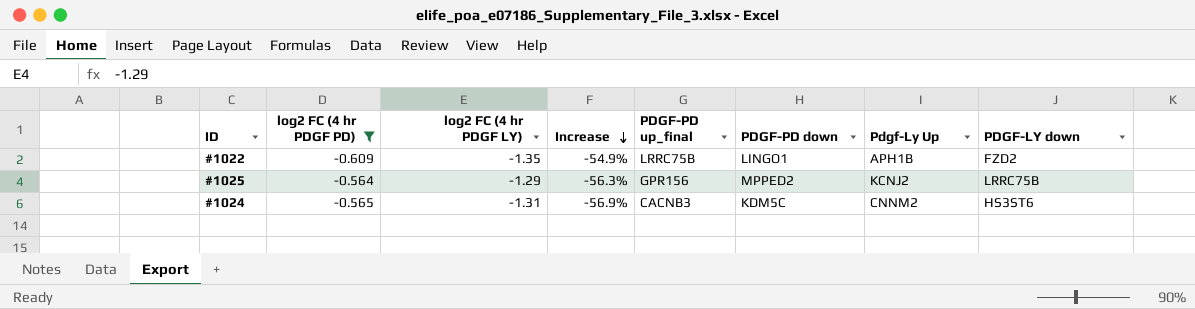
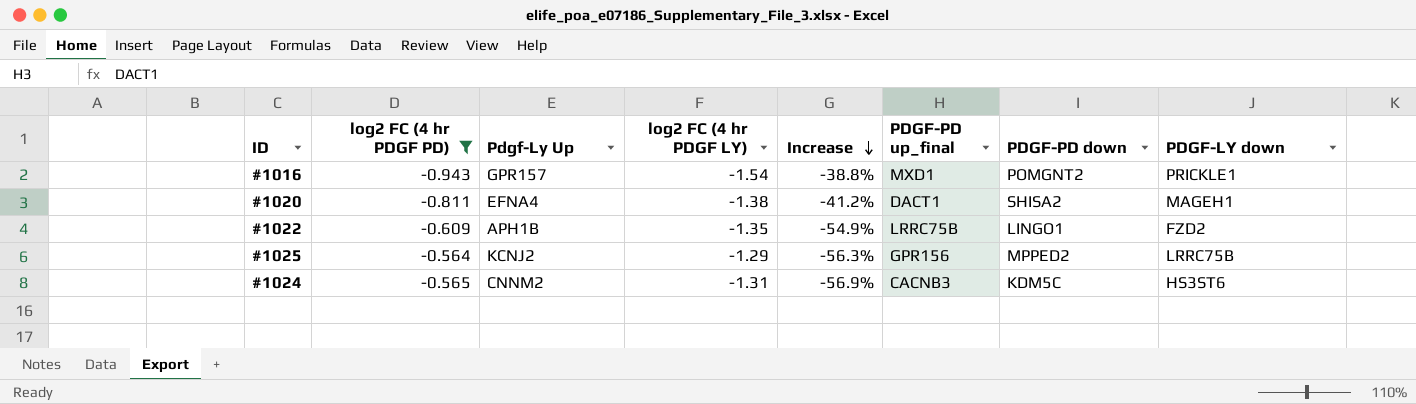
column Pdgf-Ly Up | position: 7 -> 3
row #1016: none -> -0.943 | GPR157 | -1.54 | -38.8% | MXD1 | POMGNT2 | PRICKLE1
row #1020: none -> -0.811 | EFNA4 | -1.38 | -41.2% | DACT1 | SHISA2 | MAGEH1

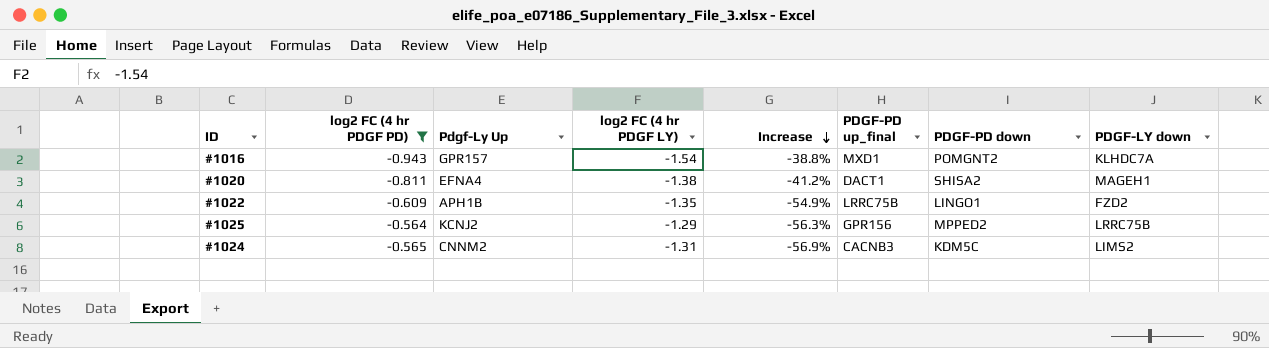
#1016 | PDGF-LY down: PRICKLE1 -> KLHDC7A
#1024 | PDGF-LY down: HS3ST6 -> LIMS2

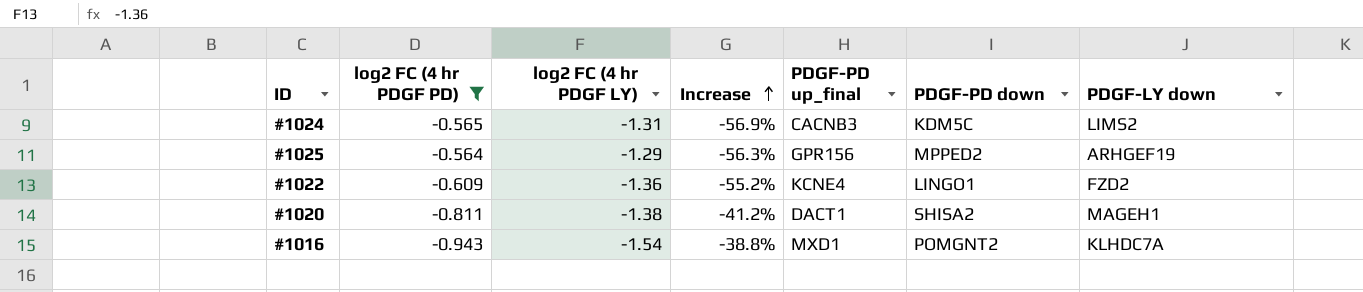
row order: Increase descending -> Increase ascending
column Pdgf-Ly Up | position: 3 -> none
#1025 | PDGF-LY down: LRRC75B -> ARHGEF19
#1022 | log2 FC (4 hr PDGF LY): -1.35 -> -1.36
#1022 | Increase: -54.9% -> -55.2%
#1022 | PDGF-PD up_final: LRRC75B -> KCNE4

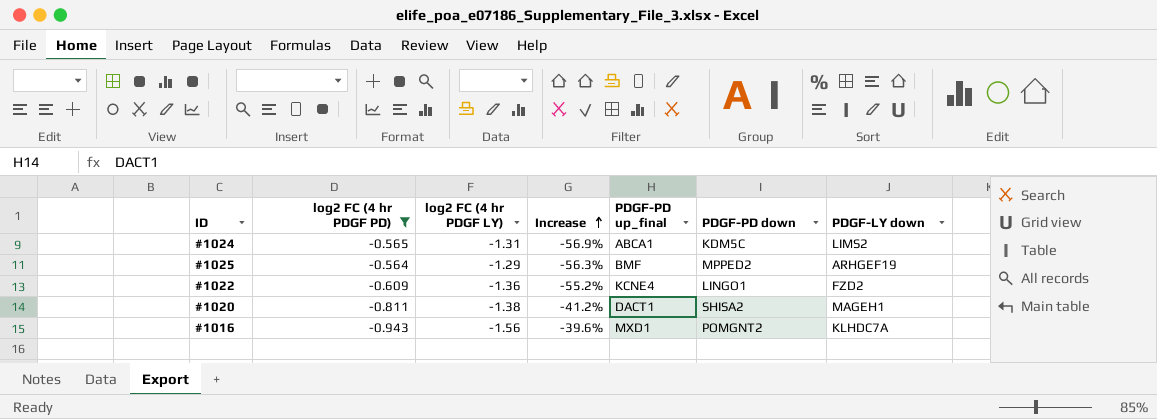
#1024 | PDGF-PD up_final: CACNB3 -> ABCA1
#1025 | PDGF-PD up_final: GPR156 -> BMF
#1016 | log2 FC (4 hr PDGF LY): -1.54 -> -1.56
#1016 | Increase: -38.8% -> -39.6%

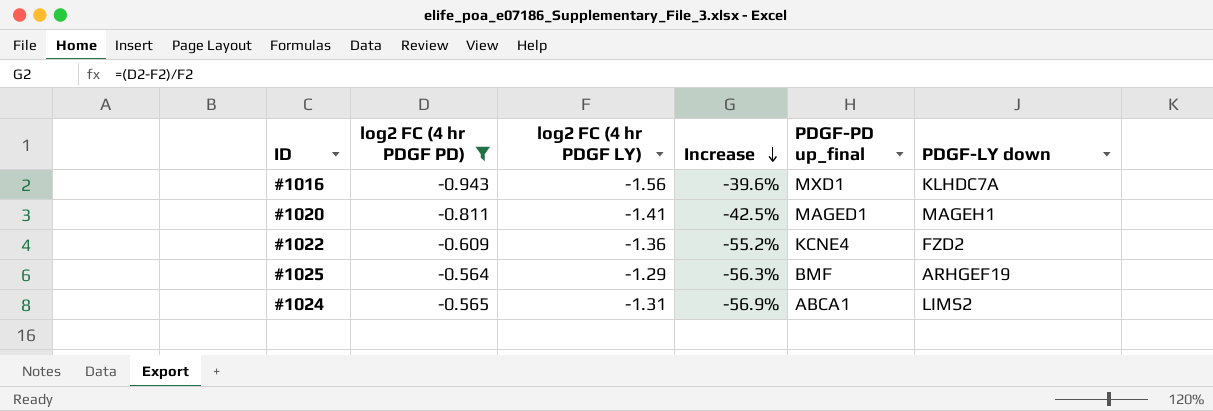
row order: Increase ascending -> Increase descending
column PDGF-PD down | position: 6 -> none
#1020 | log2 FC (4 hr PDGF LY): -1.38 -> -1.41
#1020 | Increase: -41.2% -> -42.5%
#1020 | PDGF-PD up_final: DACT1 -> MAGED1

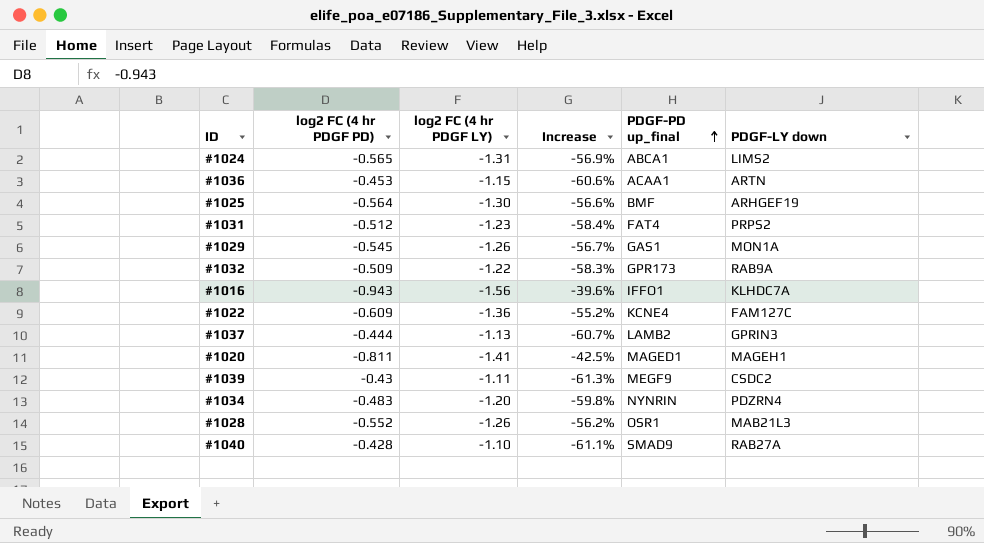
filter: log2 FC (4 hr PDGF PD) <= -0.564 -> none
row order: Increase descending -> PDGF-PD up_final ascending
#1025 | log2 FC (4 hr PDGF LY): -1.29 -> -1.30
#1025 | Increase: -56.3% -> -56.6%
#1016 | PDGF-PD up_final: MXD1 -> IFFO1
#1022 | PDGF-LY down: FZD2 -> FAM127C

